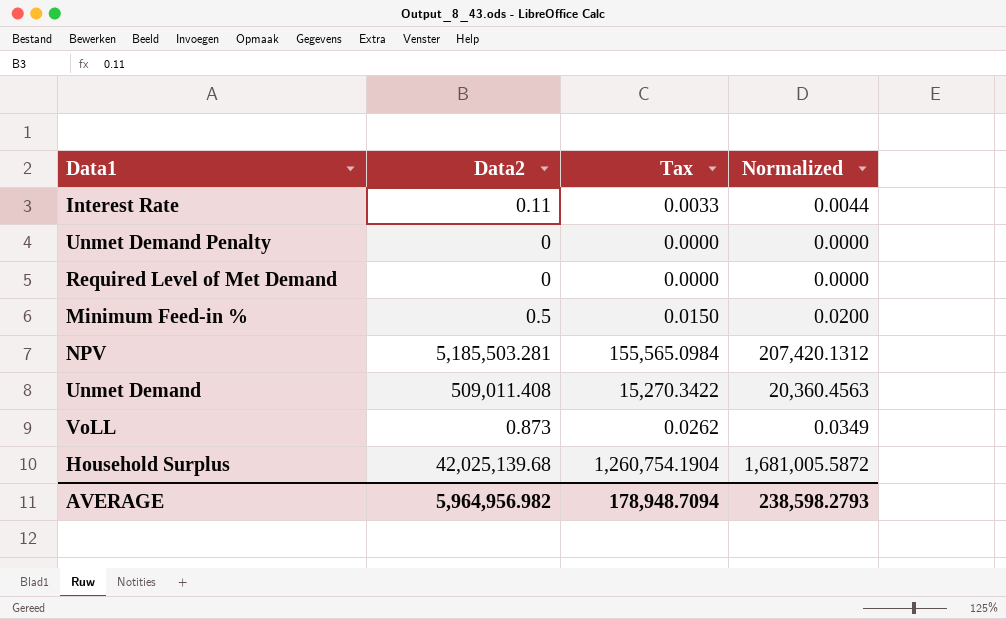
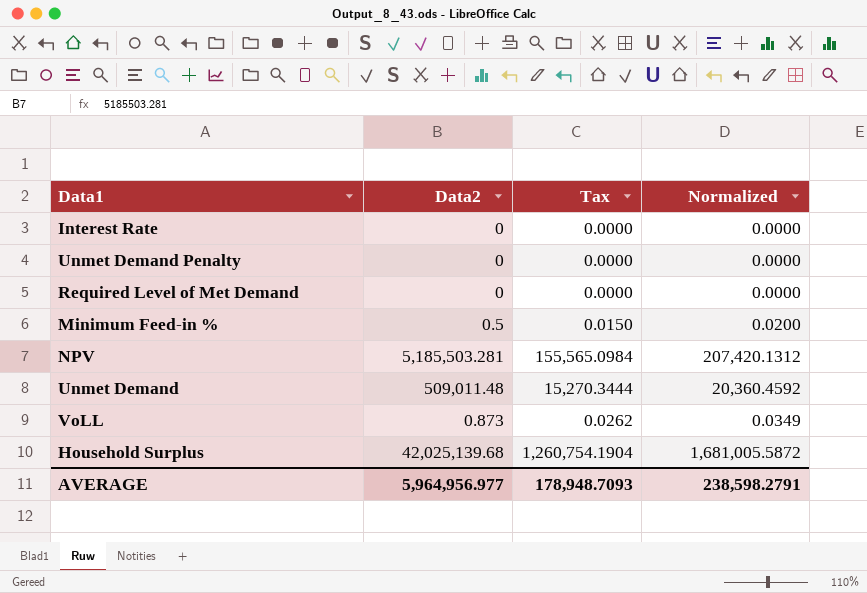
Interest Rate | Data2: 0.11 -> 0
Interest Rate | Tax: 0.0033 -> 0.0000
Interest Rate | Normalized: 0.0044 -> 0.0000
Unmet Demand | Data2: 509,011.408 -> 509,011.48
Unmet Demand | Tax: 15,270.3422 -> 15,270.3444
Unmet Demand | Normalized: 20,360.4563 -> 20,360.4592
AVERAGE | Data2: 5,964,956.982 -> 5,964,956.977
AVERAGE | Tax: 178,948.7094 -> 178,948.7093
AVERAGE | Normalized: 238,598.2793 -> 238,598.2791

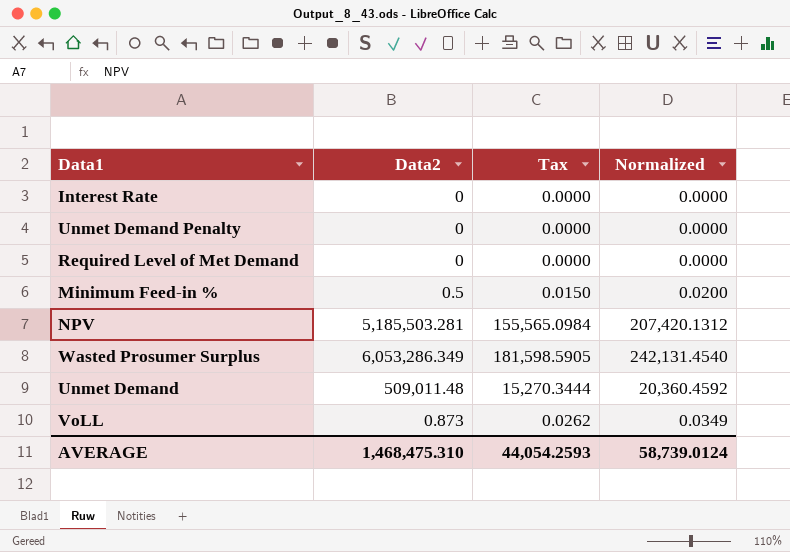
row Household Surplus: 42,025,139.68 | 1,260,754.1904 | 1,681,005.5872 -> none
row Wasted Prosumer Surplus: none -> 6,053,286.349 | 181,598.5905 | 242,131.4540
AVERAGE | Data2: 5,964,956.977 -> 1,468,475.310
AVERAGE | Tax: 178,948.7093 -> 44,054.2593
AVERAGE | Normalized: 238,598.2791 -> 58,739.0124

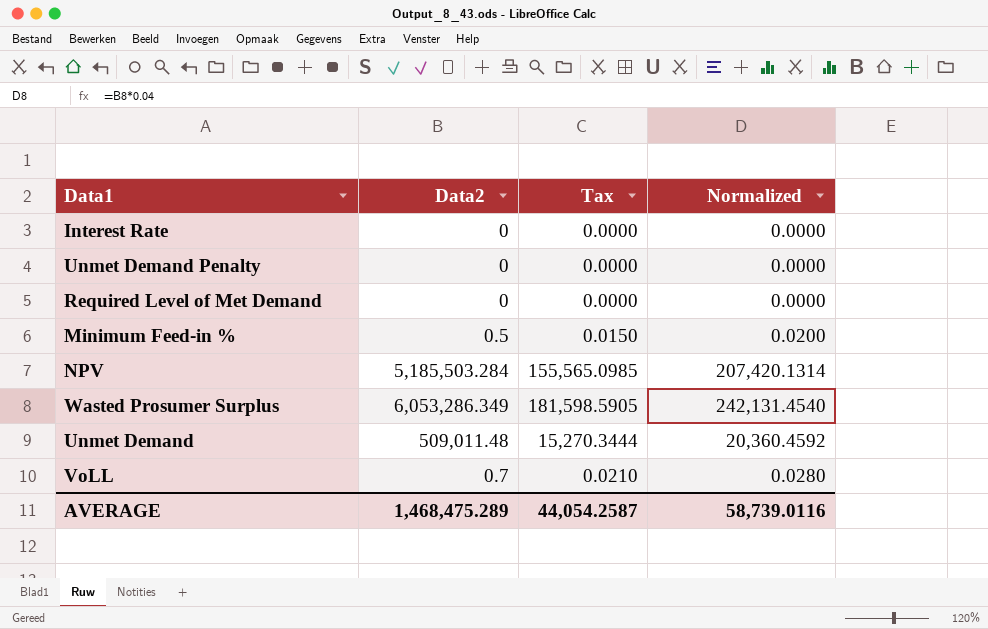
NPV | Data2: 5,185,503.281 -> 5,185,503.284
NPV | Tax: 155,565.0984 -> 155,565.0985
NPV | Normalized: 207,420.1312 -> 207,420.1314
VoLL | Data2: 0.873 -> 0.7
VoLL | Tax: 0.0262 -> 0.0210
VoLL | Normalized: 0.0349 -> 0.0280
AVERAGE | Data2: 1,468,475.310 -> 1,468,475.289
AVERAGE | Tax: 44,054.2593 -> 44,054.2587
AVERAGE | Normalized: 58,739.0124 -> 58,739.0116

